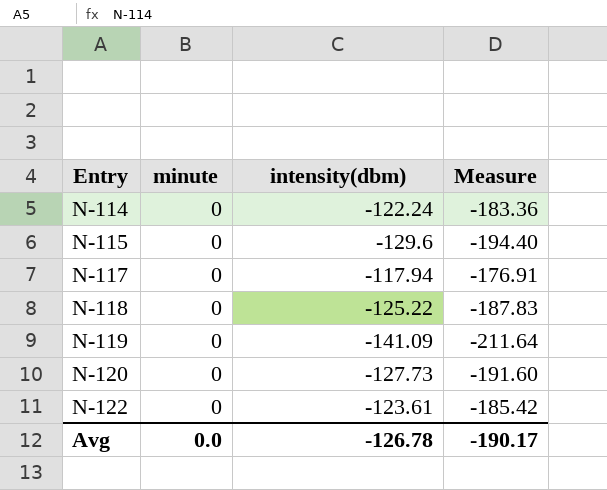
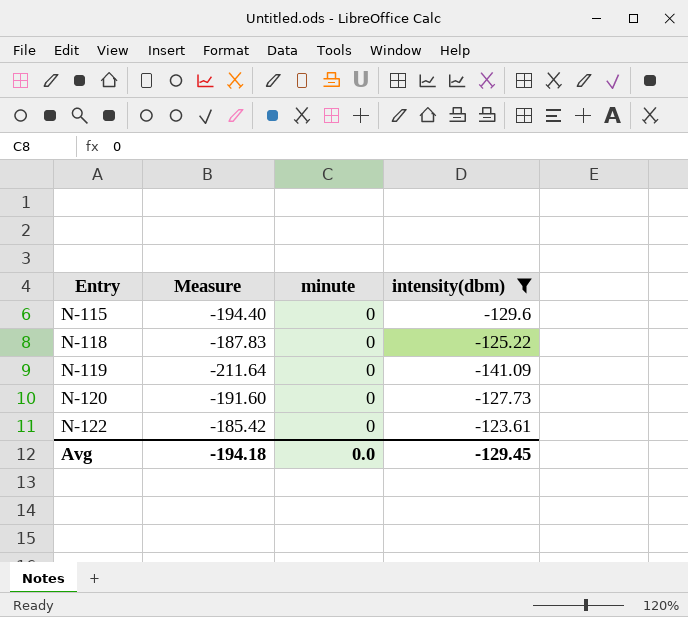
filter: none -> intensity(dbm) <= -123.61
column Measure | position: 4 -> 2
Avg | Measure: -190.17 -> -194.18
Avg | intensity(dbm): -126.78 -> -129.45

